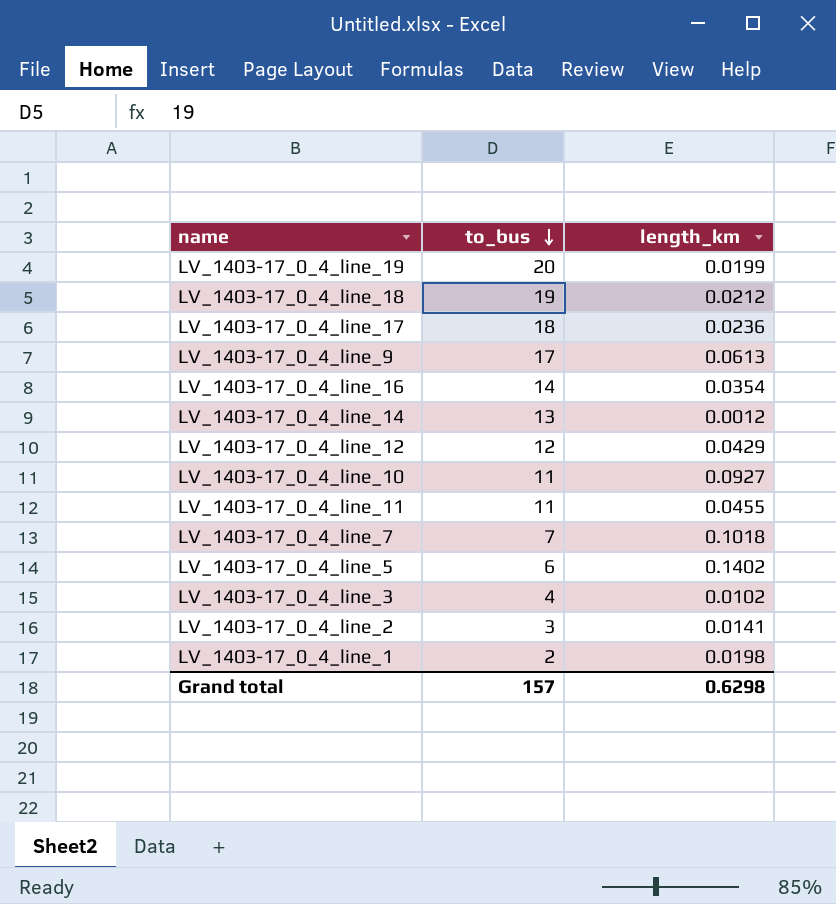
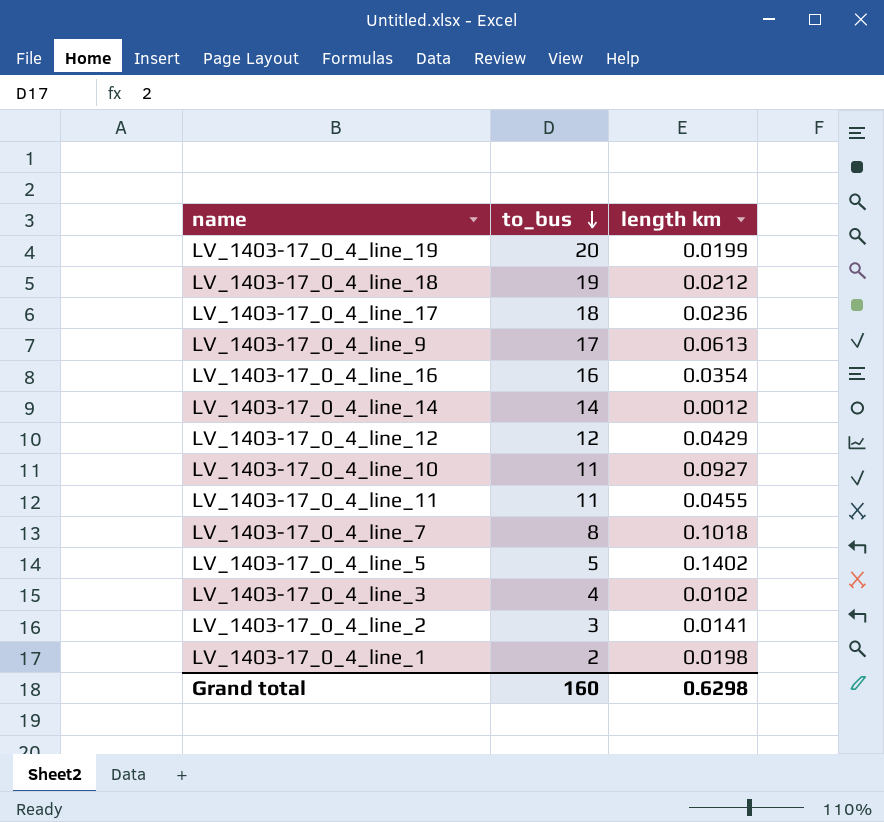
column name: length_km -> length km
LV_1403-17_0_4_line_16 | to_bus: 14 -> 16
LV_1403-17_0_4_line_14 | to_bus: 13 -> 14
LV_1403-17_0_4_line_7 | to_bus: 7 -> 8
LV_1403-17_0_4_line_5 | to_bus: 6 -> 5
Grand total | to_bus: 157 -> 160

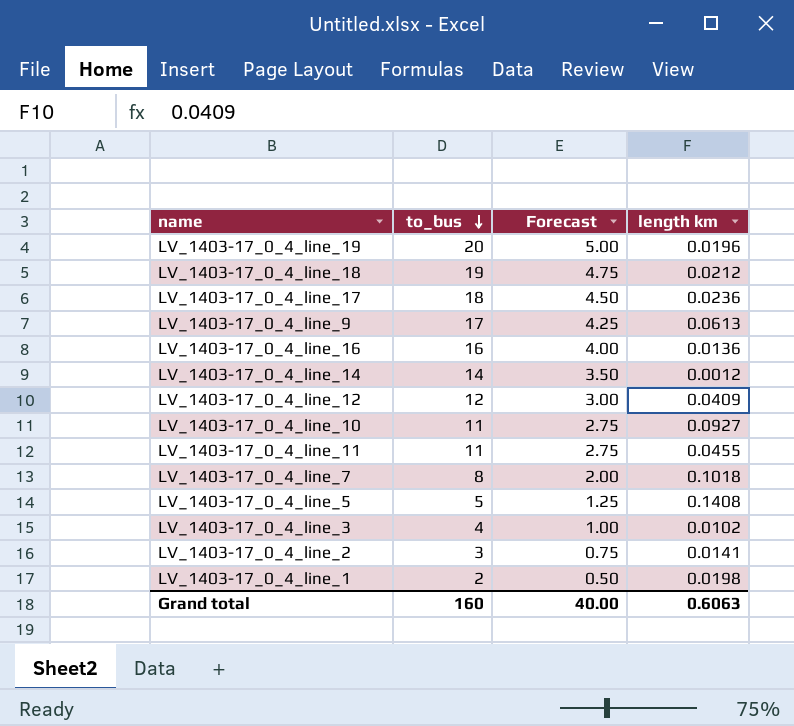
column Forecast | formula: none -> [to_bus] * 0.25
LV_1403-17_0_4_line_19 | length km: 0.0199 -> 0.0196
LV_1403-17_0_4_line_16 | length km: 0.0354 -> 0.0136
LV_1403-17_0_4_line_12 | length km: 0.0429 -> 0.0409
LV_1403-17_0_4_line_5 | length km: 0.1402 -> 0.1408
Grand total | length km: 0.6298 -> 0.6063

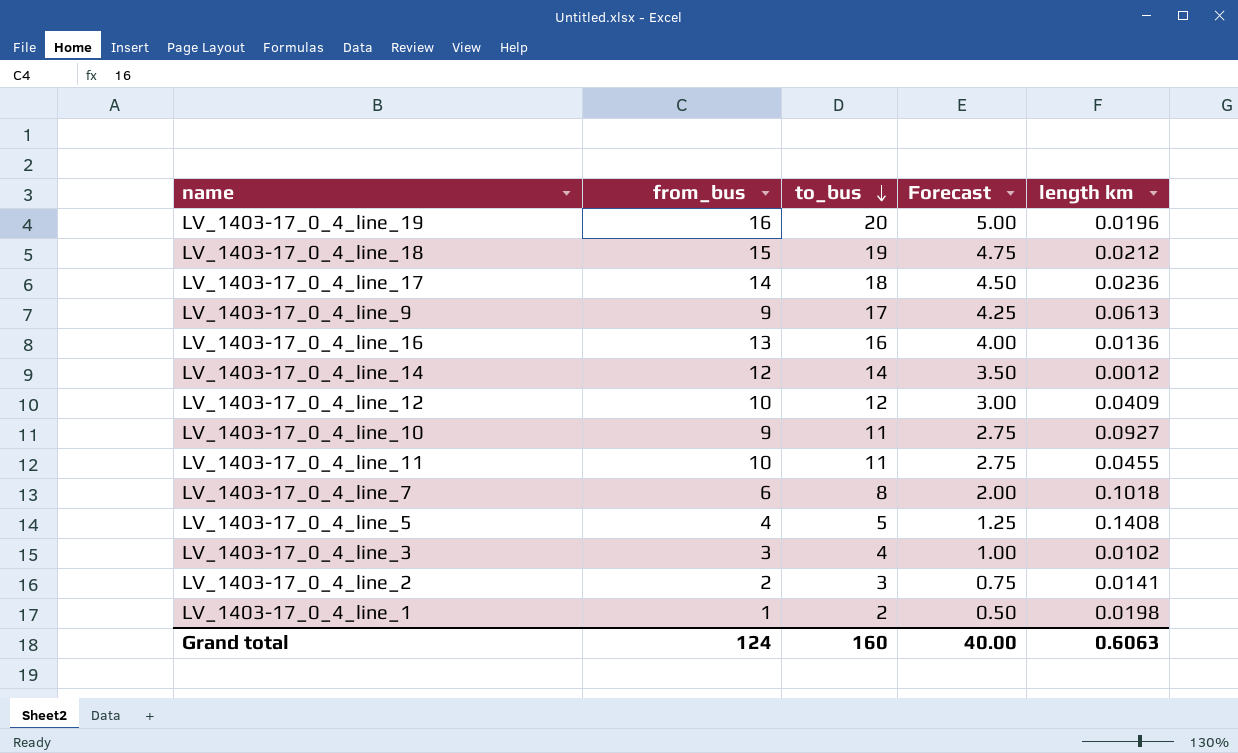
column from_bus | position: none -> 2

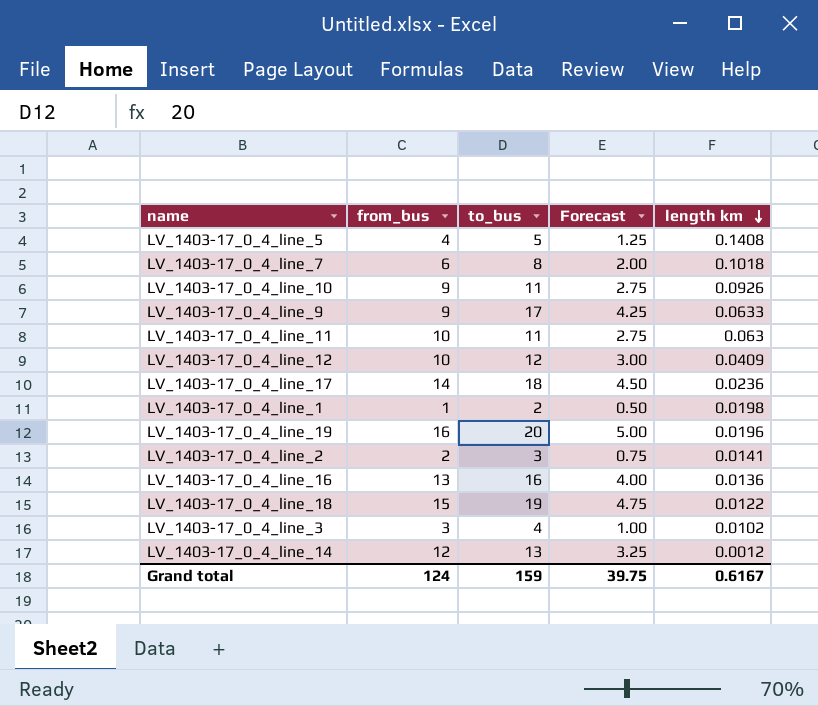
row order: to_bus descending -> length km descending
LV_1403-17_0_4_line_10 | length km: 0.0927 -> 0.0926
LV_1403-17_0_4_line_9 | length km: 0.0613 -> 0.0633
LV_1403-17_0_4_line_11 | length km: 0.0455 -> 0.063
LV_1403-17_0_4_line_18 | length km: 0.0212 -> 0.0122
LV_1403-17_0_4_line_14 | to_bus: 14 -> 13
LV_1403-17_0_4_line_14 | Forecast: 3.50 -> 3.25
Grand total | to_bus: 160 -> 159
Grand total | Forecast: 40.00 -> 39.75
Grand total | length km: 0.6063 -> 0.6167

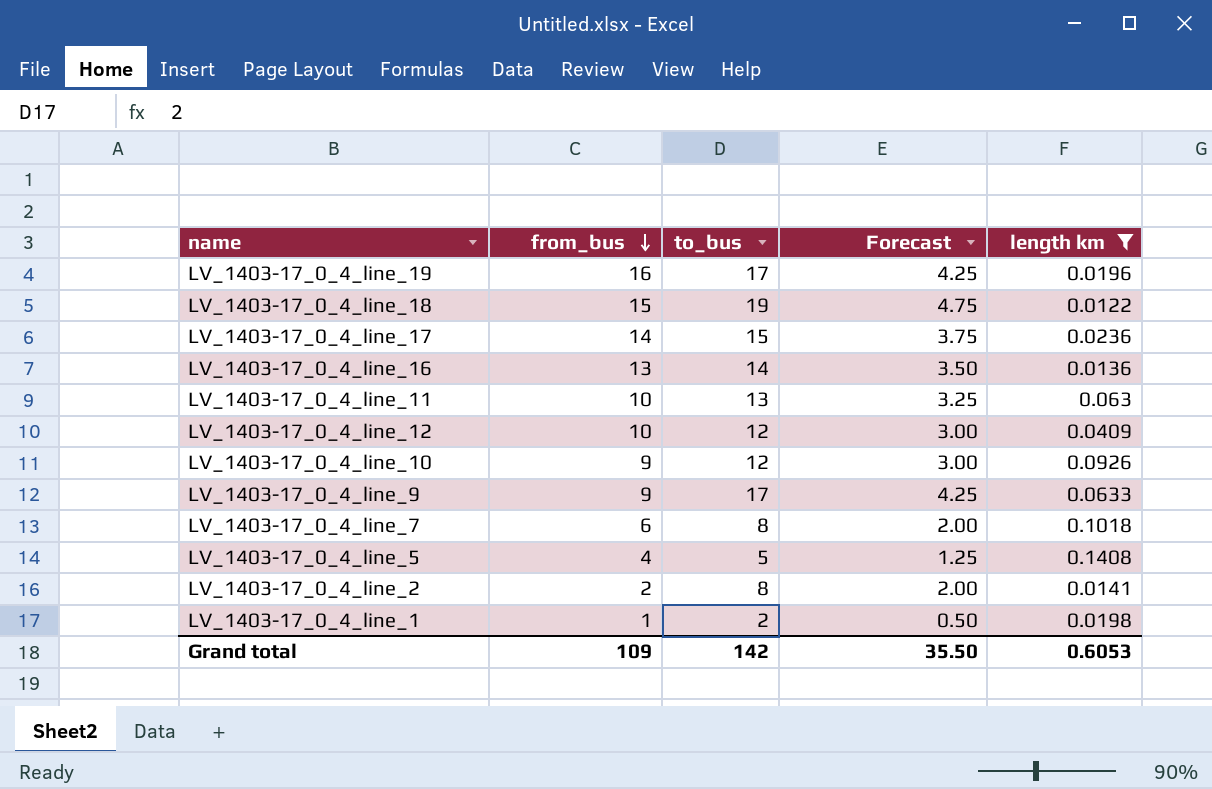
filter: none -> length km >= 0.0122
row order: length km descending -> from_bus descending
LV_1403-17_0_4_line_19 | to_bus: 20 -> 17
LV_1403-17_0_4_line_19 | Forecast: 5.00 -> 4.25
LV_1403-17_0_4_line_17 | to_bus: 18 -> 15
LV_1403-17_0_4_line_17 | Forecast: 4.50 -> 3.75
LV_1403-17_0_4_line_16 | to_bus: 16 -> 14
LV_1403-17_0_4_line_16 | Forecast: 4.00 -> 3.50
LV_1403-17_0_4_line_11 | to_bus: 11 -> 13
LV_1403-17_0_4_line_11 | Forecast: 2.75 -> 3.25
LV_1403-17_0_4_line_10 | to_bus: 11 -> 12
LV_1403-17_0_4_line_10 | Forecast: 2.75 -> 3.00
LV_1403-17_0_4_line_2 | to_bus: 3 -> 8
LV_1403-17_0_4_line_2 | Forecast: 0.75 -> 2.00
Grand total | from_bus: 124 -> 109
Grand total | to_bus: 159 -> 142
Grand total | Forecast: 39.75 -> 35.50
Grand total | length km: 0.6167 -> 0.6053

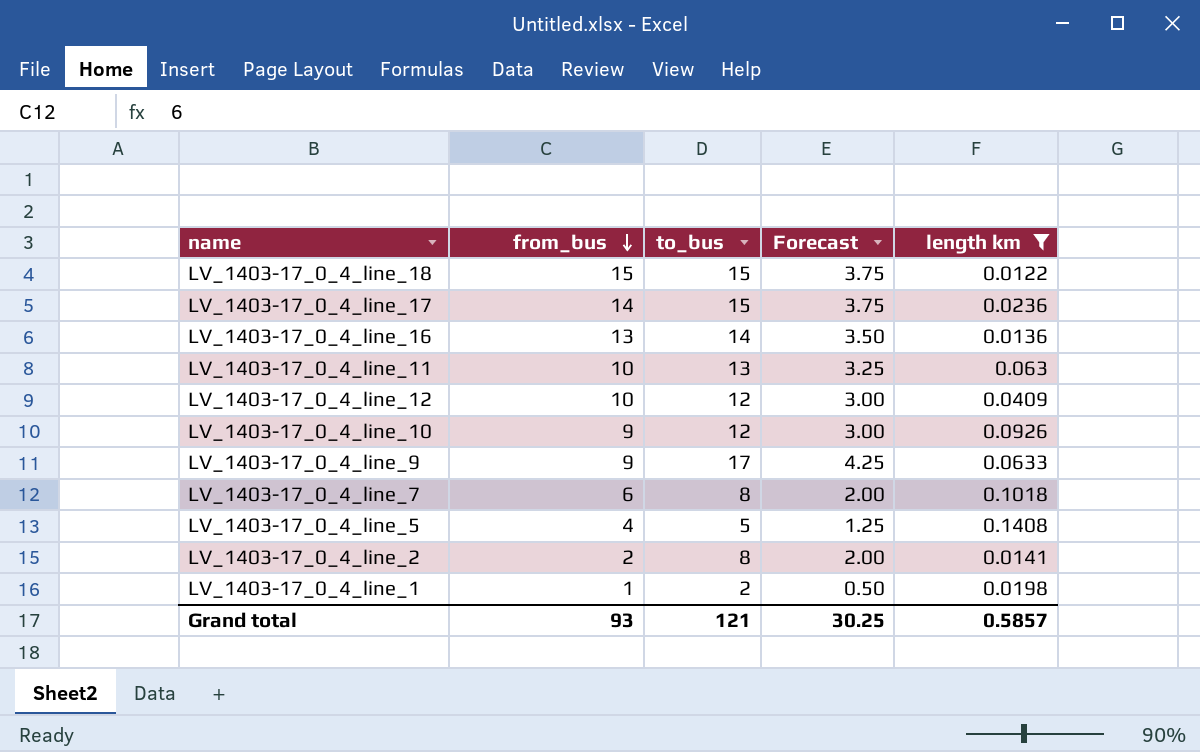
row LV_1403-17_0_4_line_19: 16 | 17 | 4.25 | 0.0196 -> none
LV_1403-17_0_4_line_18 | to_bus: 19 -> 15
LV_1403-17_0_4_line_18 | Forecast: 4.75 -> 3.75
Grand total | from_bus: 109 -> 93
Grand total | to_bus: 142 -> 121
Grand total | Forecast: 35.50 -> 30.25
Grand total | length km: 0.6053 -> 0.5857

